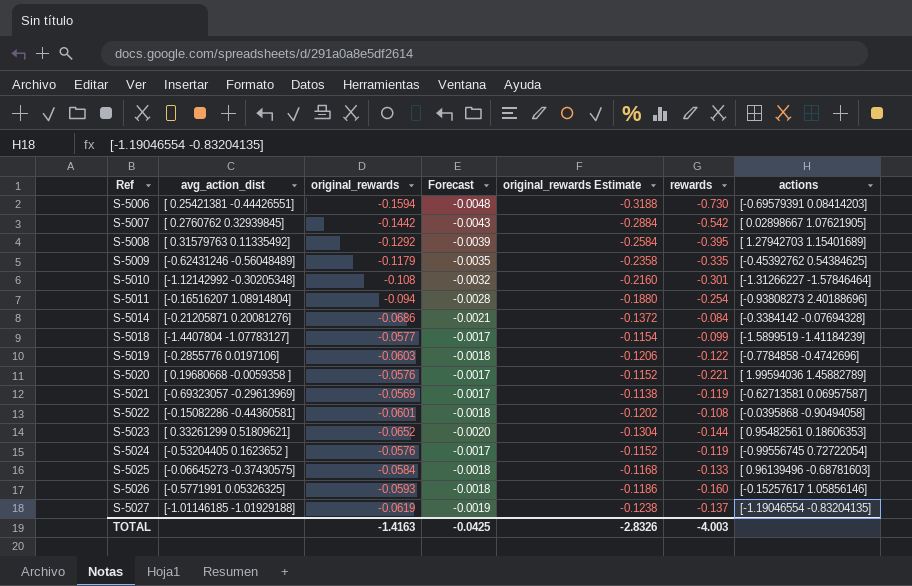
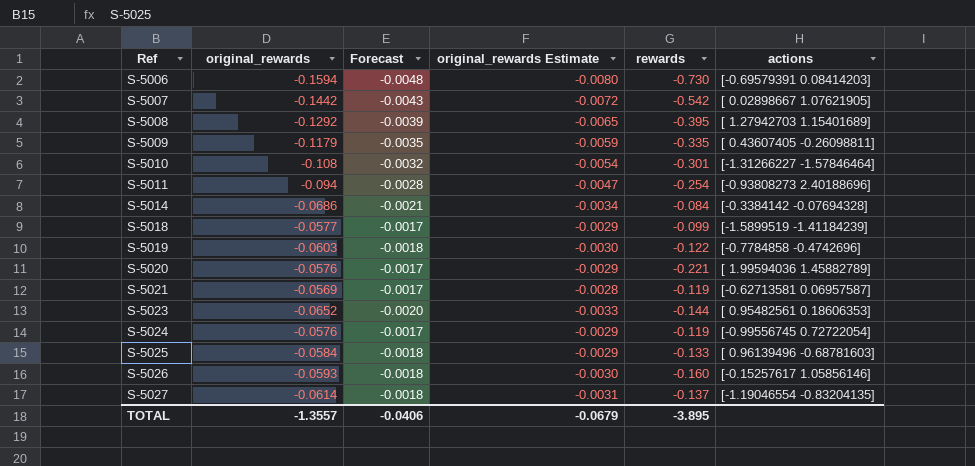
column avg_action_dist | position: 2 -> none
column original_rewards Estimate | formula: [original_rewards] * 2 -> [original_rewards] * 0.05
row S-5022: [-0.15082286 -0.44360581] | -0.0601 | -0.0018 | -0.1202 | -0.108 | [-0.0395868 -0.90494058] -> none
S-5009 | actions: [-0.45392762 0.54384625] -> [ 0.43607405 -0.26098811]
S-5027 | original_rewards: -0.0619 -> -0.0614
S-5027 | Forecast: -0.0019 -> -0.0018
TOTAL | original_rewards: -1.4163 -> -1.3557
TOTAL | Forecast: -0.0425 -> -0.0406
TOTAL | original_rewards Estimate: -2.8326 -> -0.0679
TOTAL | rewards: -4.003 -> -3.895

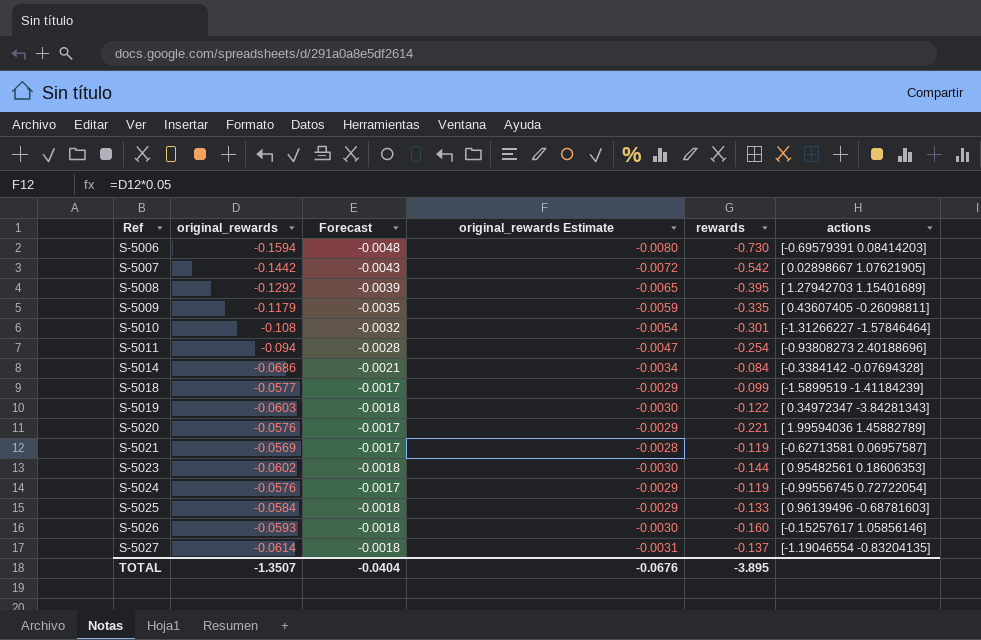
S-5019 | actions: [-0.7784858 -0.4742696] -> [ 0.34972347 -3.84281343]
S-5023 | original_rewards: -0.0652 -> -0.0602
S-5023 | Forecast: -0.0020 -> -0.0018
S-5023 | original_rewards Estimate: -0.0033 -> -0.0030
TOTAL | original_rewards: -1.3557 -> -1.3507
TOTAL | Forecast: -0.0406 -> -0.0404
TOTAL | original_rewards Estimate: -0.0679 -> -0.0676

